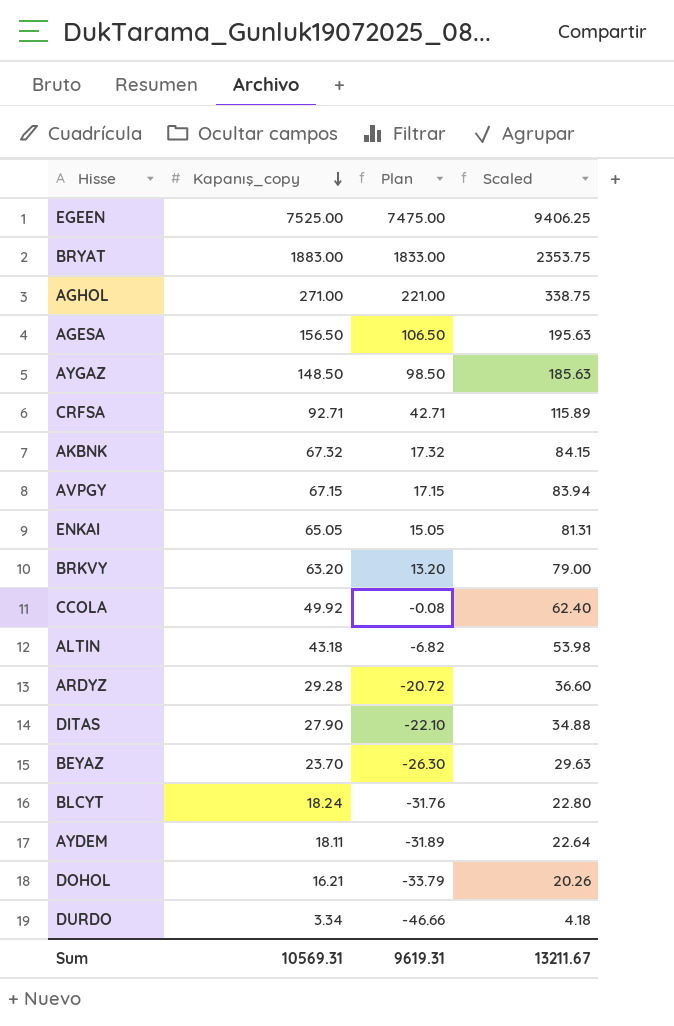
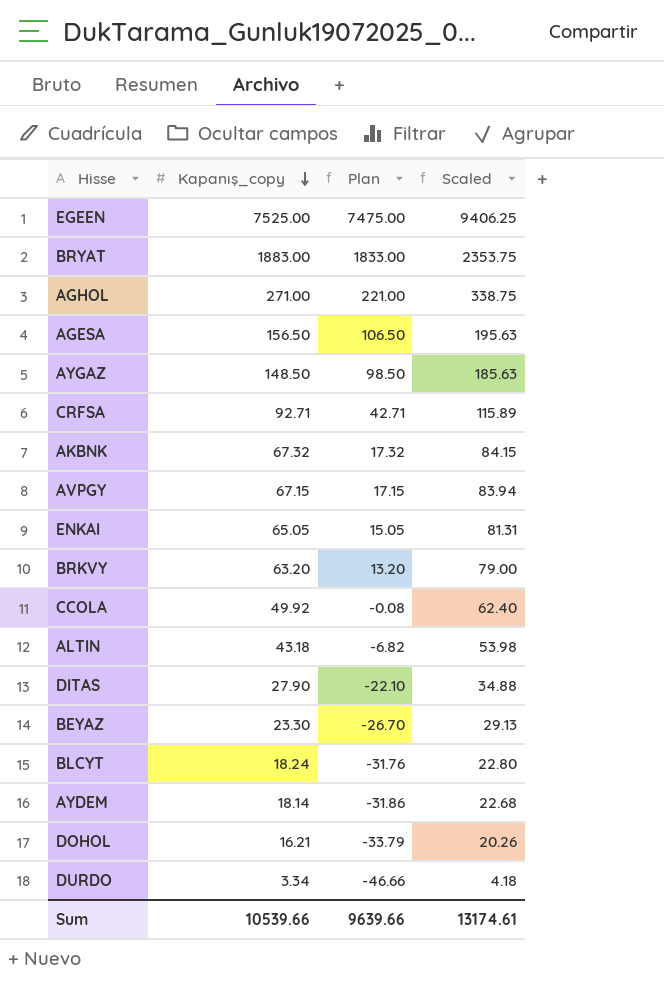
row ARDYZ: 29.28 | -20.72 | 36.60 -> none
BEYAZ | Kapanış_copy: 23.70 -> 23.30
BEYAZ | Plan: -26.30 -> -26.70
BEYAZ | Scaled: 29.63 -> 29.13
AYDEM | Kapanış_copy: 18.11 -> 18.14
AYDEM | Plan: -31.89 -> -31.86
AYDEM | Scaled: 22.64 -> 22.68
Sum | Kapanış_copy: 10569.31 -> 10539.66
Sum | Plan: 9619.31 -> 9639.66
Sum | Scaled: 13211.67 -> 13174.61

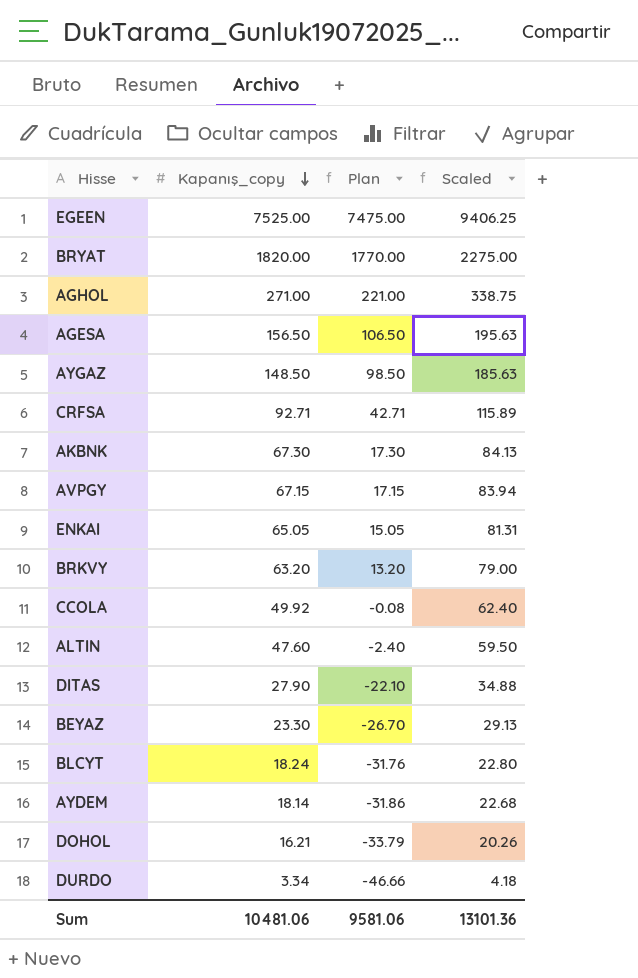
BRYAT | Kapanış_copy: 1883.00 -> 1820.00
BRYAT | Plan: 1833.00 -> 1770.00
BRYAT | Scaled: 2353.75 -> 2275.00
AKBNK | Kapanış_copy: 67.32 -> 67.30
AKBNK | Plan: 17.32 -> 17.30
AKBNK | Scaled: 84.15 -> 84.13
ALTIN | Kapanış_copy: 43.18 -> 47.60
ALTIN | Plan: -6.82 -> -2.40
ALTIN | Scaled: 53.98 -> 59.50
Sum | Kapanış_copy: 10539.66 -> 10481.06
Sum | Plan: 9639.66 -> 9581.06
Sum | Scaled: 13174.61 -> 13101.36

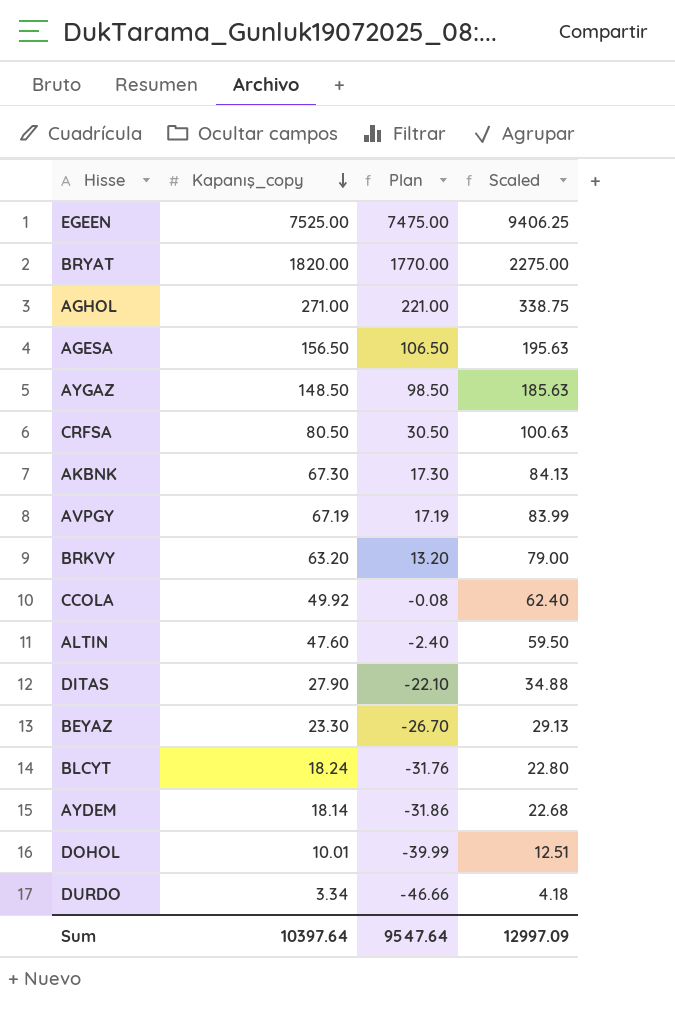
row ENKAI: 65.05 | 15.05 | 81.31 -> none
CRFSA | Kapanış_copy: 92.71 -> 80.50
CRFSA | Plan: 42.71 -> 30.50
CRFSA | Scaled: 115.89 -> 100.63
AVPGY | Kapanış_copy: 67.15 -> 67.19
AVPGY | Plan: 17.15 -> 17.19
AVPGY | Scaled: 83.94 -> 83.99
DOHOL | Kapanış_copy: 16.21 -> 10.01
DOHOL | Plan: -33.79 -> -39.99
DOHOL | Scaled: 20.26 -> 12.51
Sum | Kapanış_copy: 10481.06 -> 10397.64
Sum | Plan: 9581.06 -> 9547.64
Sum | Scaled: 13101.36 -> 12997.09

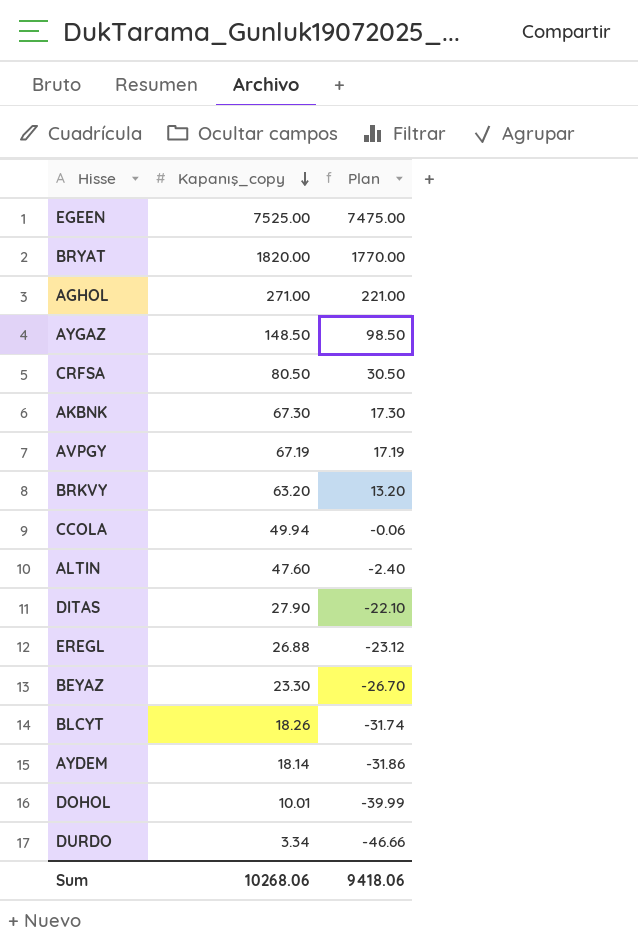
column Scaled | formula: [Kapanış_copy] * 1.25 -> none
row AGESA: 156.50 | 106.50 | 195.63 -> none
CCOLA | Kapanış_copy: 49.92 -> 49.94
CCOLA | Plan: -0.08 -> -0.06
row EREGL: none -> 26.88 | -23.12
BLCYT | Kapanış_copy: 18.24 -> 18.26
BLCYT | Plan: -31.76 -> -31.74
Sum | Kapanış_copy: 10397.64 -> 10268.06
Sum | Plan: 9547.64 -> 9418.06

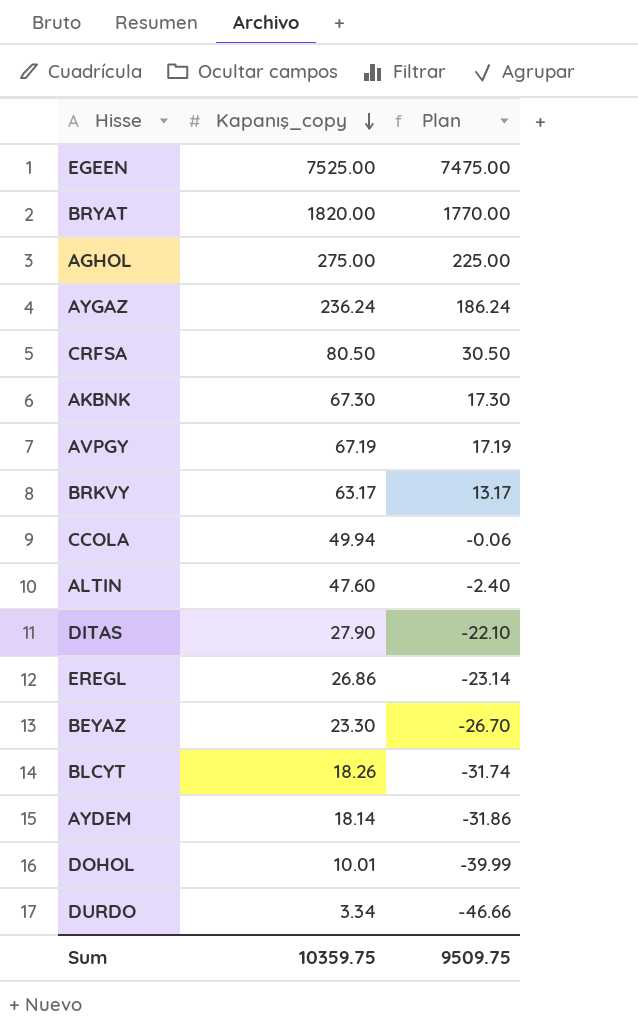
AGHOL | Kapanış_copy: 271.00 -> 275.00
AGHOL | Plan: 221.00 -> 225.00
AYGAZ | Kapanış_copy: 148.50 -> 236.24
AYGAZ | Plan: 98.50 -> 186.24
BRKVY | Kapanış_copy: 63.20 -> 63.17
BRKVY | Plan: 13.20 -> 13.17
EREGL | Kapanış_copy: 26.88 -> 26.86
EREGL | Plan: -23.12 -> -23.14
Sum | Kapanış_copy: 10268.06 -> 10359.75
Sum | Plan: 9418.06 -> 9509.75

